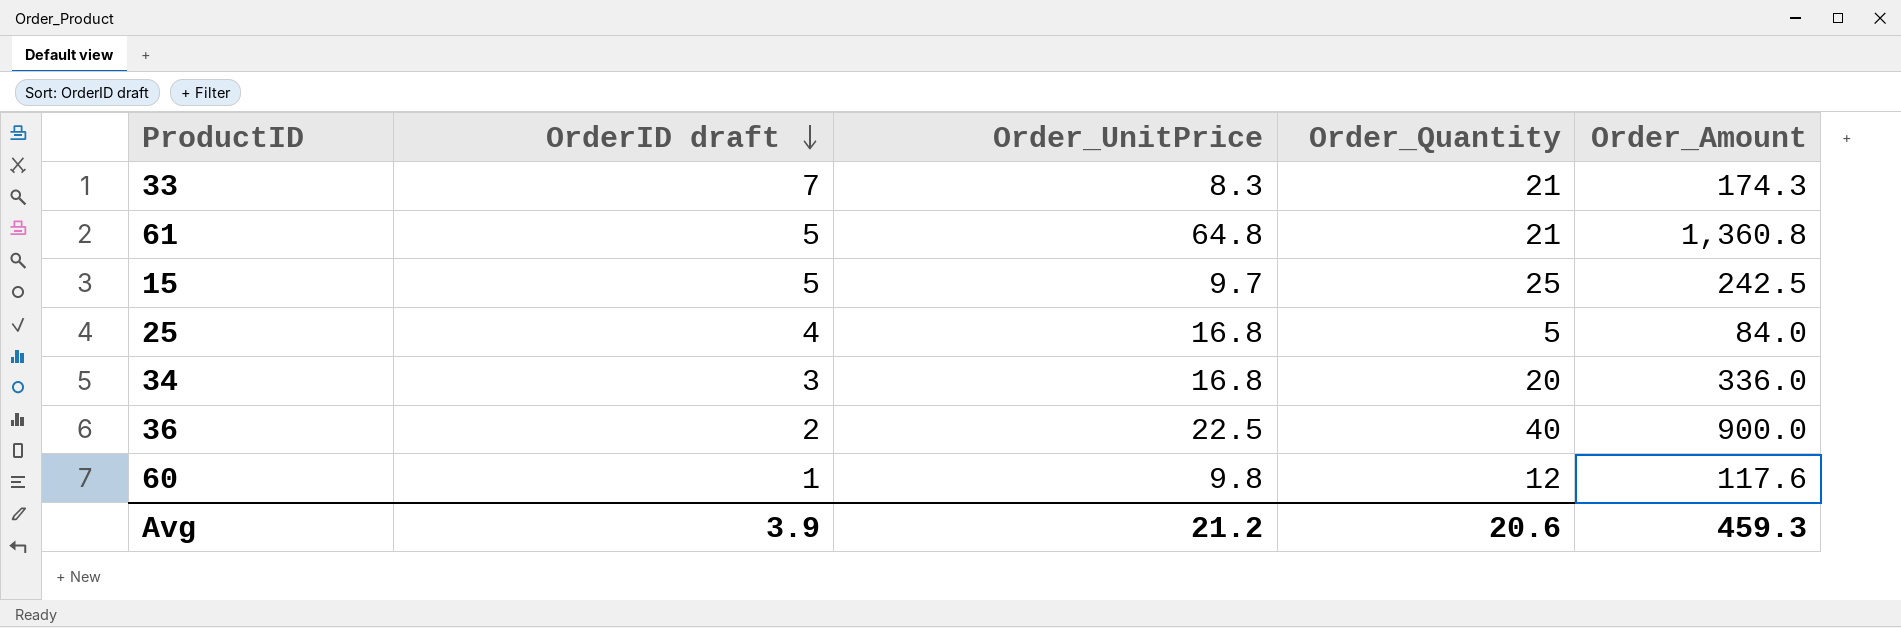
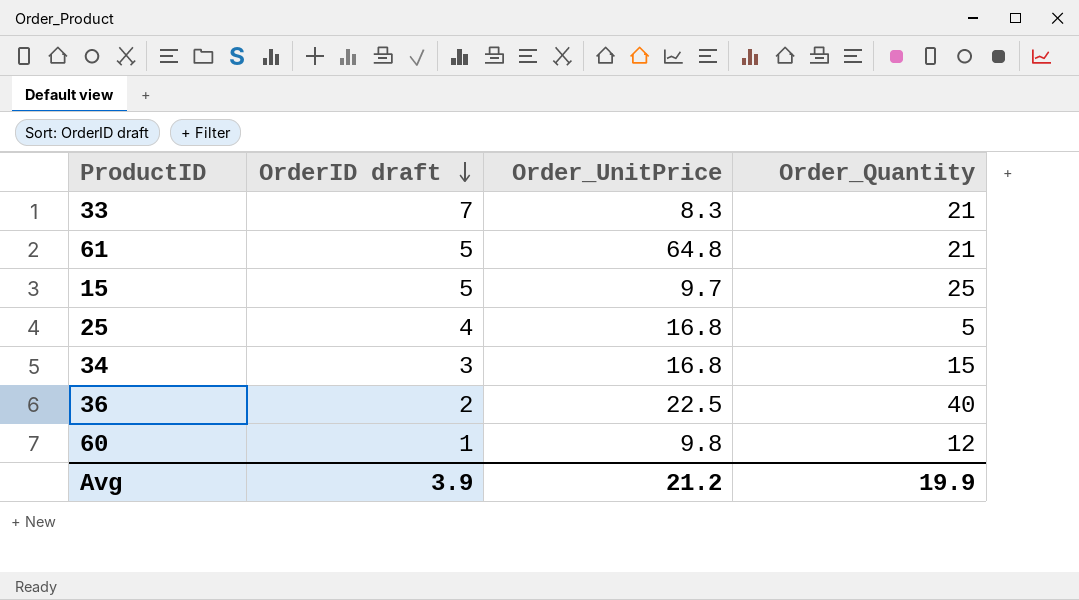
column Order_Amount | formula: [Order_UnitPrice] * [Order_Quantity] -> none
34 | Order_Quantity: 20 -> 15
Avg | Order_Quantity: 20.6 -> 19.9

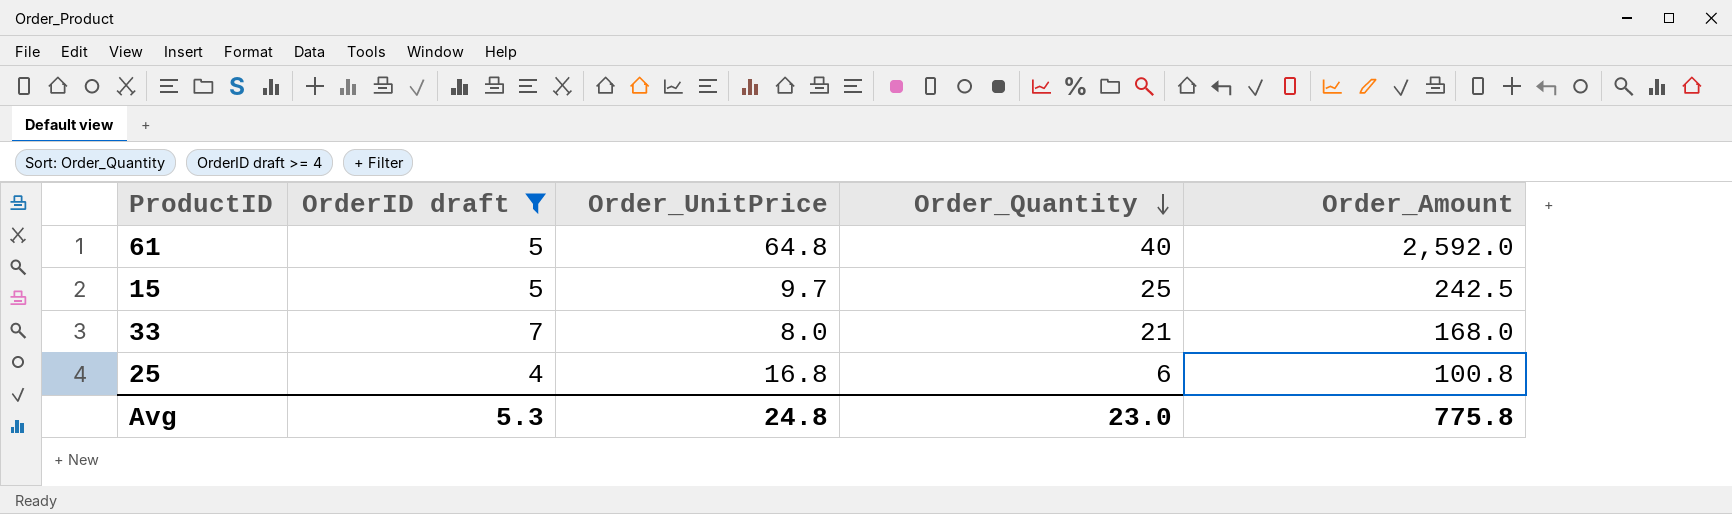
filter: none -> OrderID draft >= 4
row order: OrderID draft descending -> Order_Quantity descending
column Order_Amount | formula: none -> [Order_UnitPrice] * [Order_Quantity]
61 | Order_Quantity: 21 -> 40
33 | Order_UnitPrice: 8.3 -> 8.0
25 | Order_Quantity: 5 -> 6
Avg | OrderID draft: 3.9 -> 5.3
Avg | Order_UnitPrice: 21.2 -> 24.8
Avg | Order_Quantity: 19.9 -> 23.0

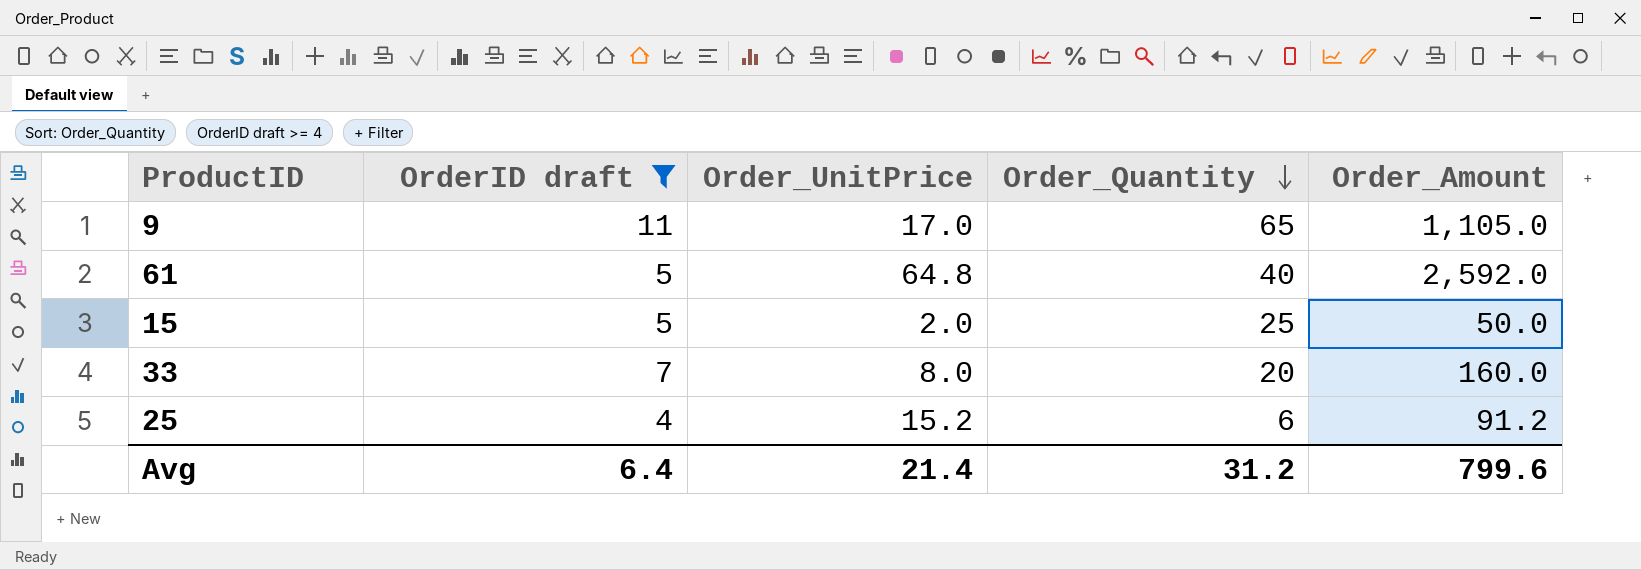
row 9: none -> 11 | 17.0 | 65 | 1,105.0
15 | Order_UnitPrice: 9.7 -> 2.0
15 | Order_Amount: 242.5 -> 50.0
33 | Order_Quantity: 21 -> 20
33 | Order_Amount: 168.0 -> 160.0
25 | Order_UnitPrice: 16.8 -> 15.2
25 | Order_Amount: 100.8 -> 91.2
Avg | OrderID draft: 5.3 -> 6.4
Avg | Order_UnitPrice: 24.8 -> 21.4
Avg | Order_Quantity: 23.0 -> 31.2
Avg | Order_Amount: 775.8 -> 799.6

